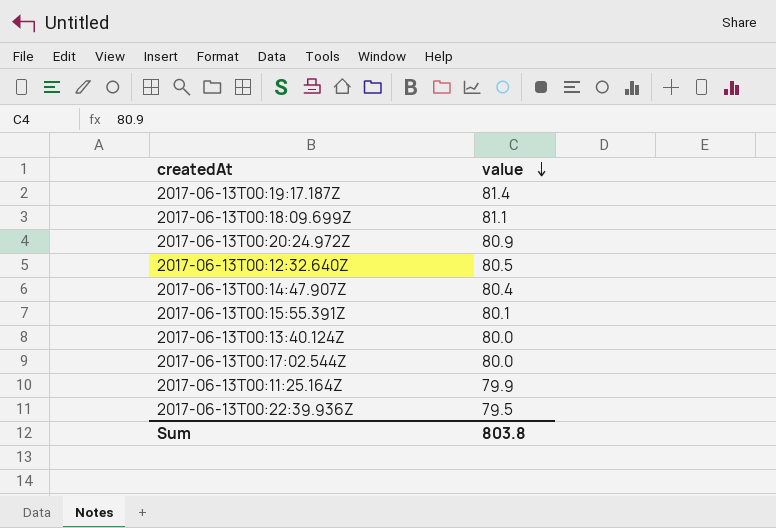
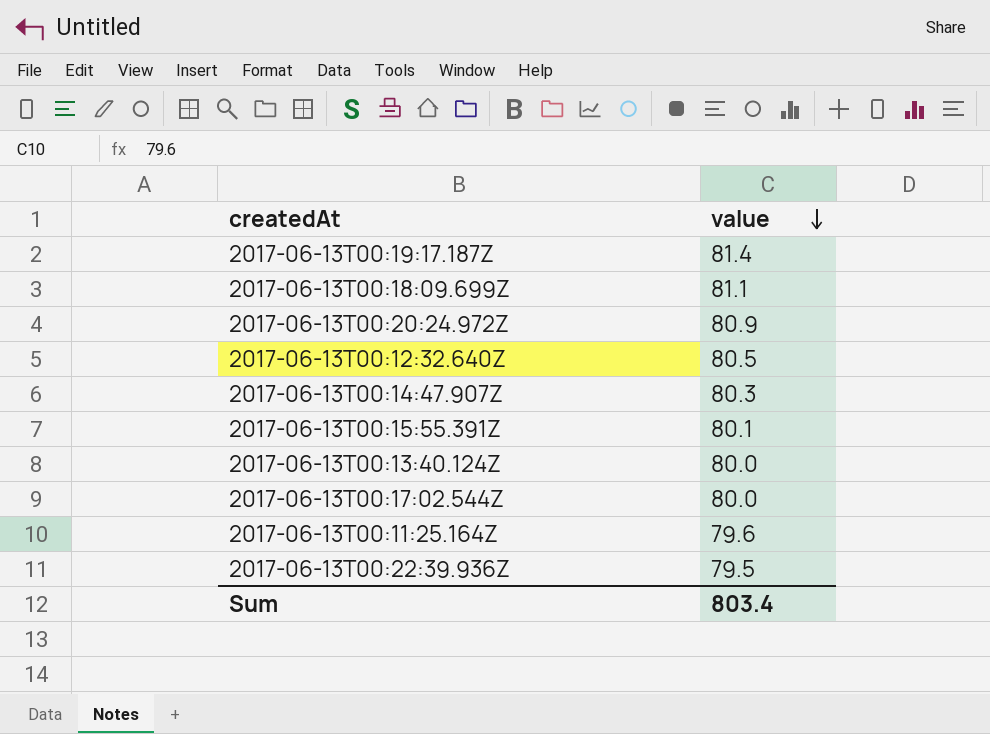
2017-06-13T00:14:47.907Z | value: 80.4 -> 80.3
2017-06-13T00:11:25.164Z | value: 79.9 -> 79.6
Sum | value: 803.8 -> 803.4

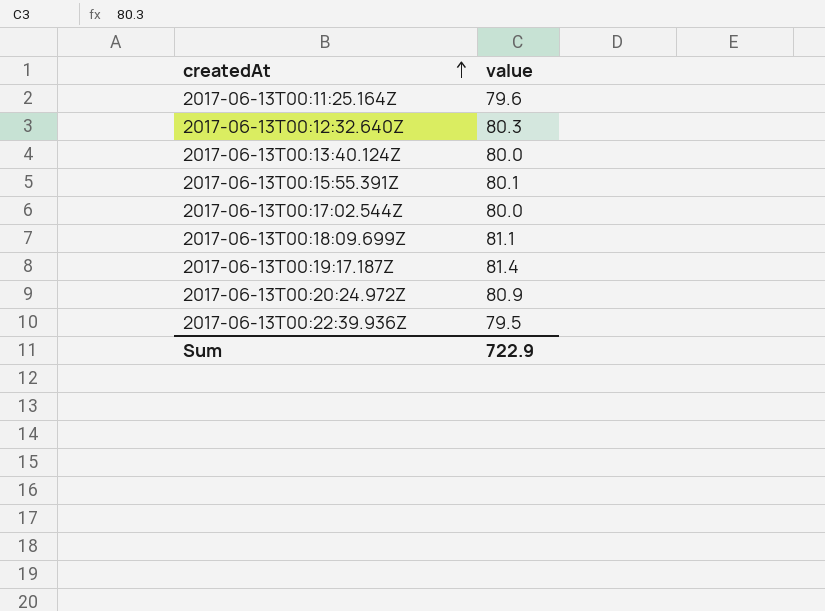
row order: value descending -> createdAt ascending
row 2017-06-13T00:14:47.907Z: 80.3 -> none
2017-06-13T00:12:32.640Z | value: 80.5 -> 80.3
Sum | value: 803.4 -> 722.9

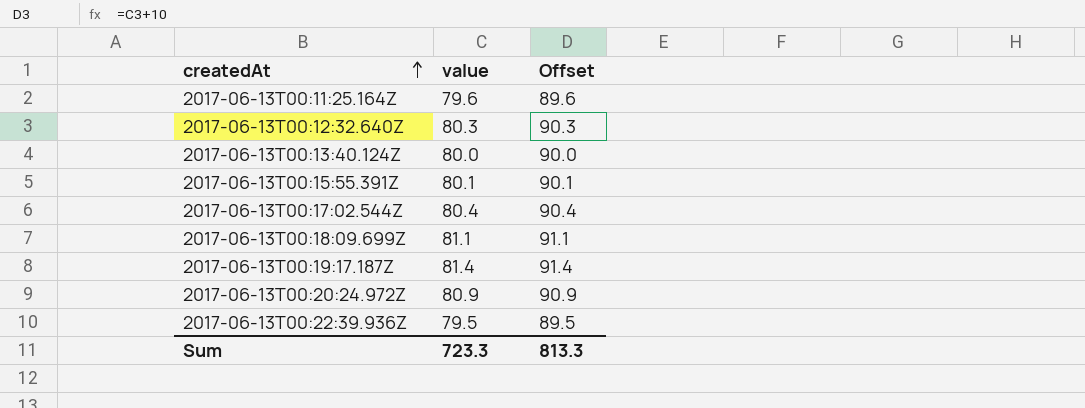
column Offset | formula: none -> [value] + 10
2017-06-13T00:17:02.544Z | value: 80.0 -> 80.4
Sum | value: 722.9 -> 723.3

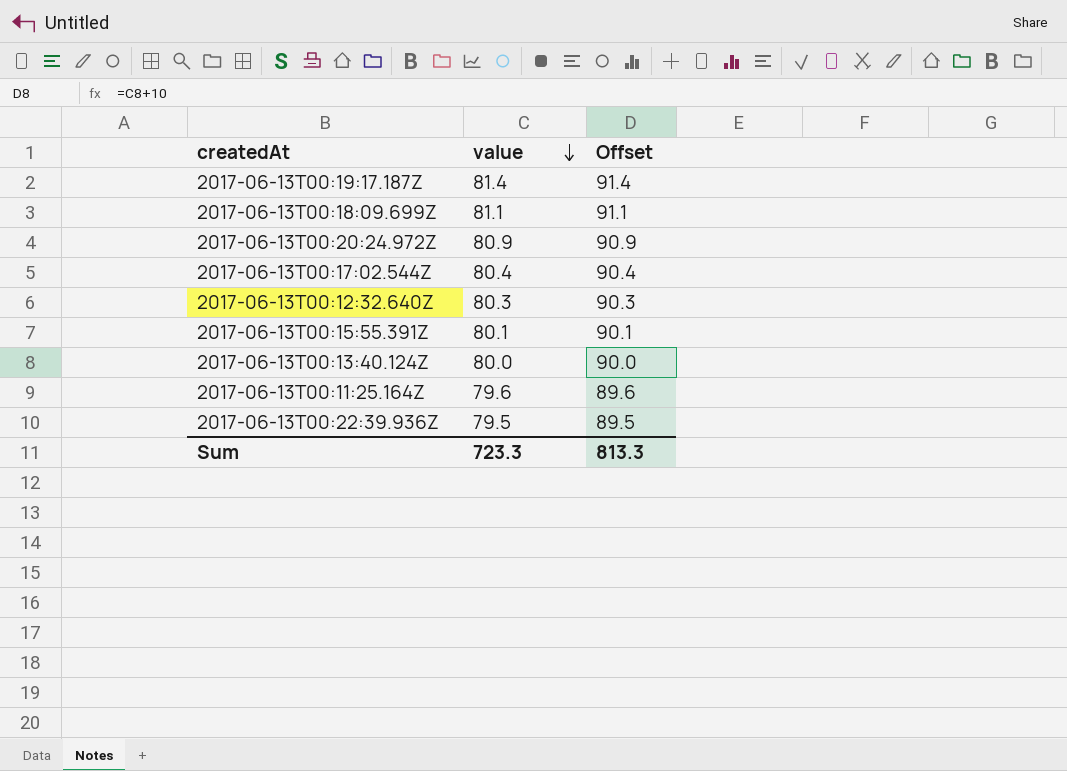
row order: createdAt ascending -> value descending

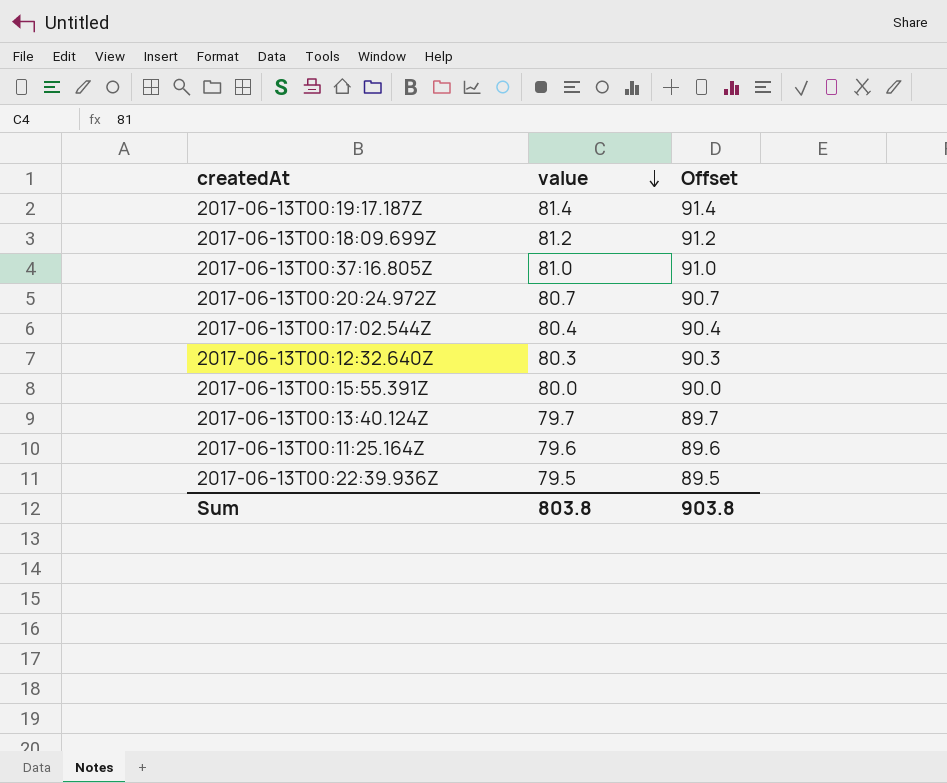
2017-06-13T00:18:09.699Z | value: 81.1 -> 81.2
2017-06-13T00:18:09.699Z | Offset: 91.1 -> 91.2
row 2017-06-13T00:37:16.805Z: none -> 81.0 | 91.0
2017-06-13T00:20:24.972Z | value: 80.9 -> 80.7
2017-06-13T00:20:24.972Z | Offset: 90.9 -> 90.7
2017-06-13T00:15:55.391Z | value: 80.1 -> 80.0
2017-06-13T00:15:55.391Z | Offset: 90.1 -> 90.0
2017-06-13T00:13:40.124Z | value: 80.0 -> 79.7
2017-06-13T00:13:40.124Z | Offset: 90.0 -> 89.7
Sum | value: 723.3 -> 803.8
Sum | Offset: 813.3 -> 903.8

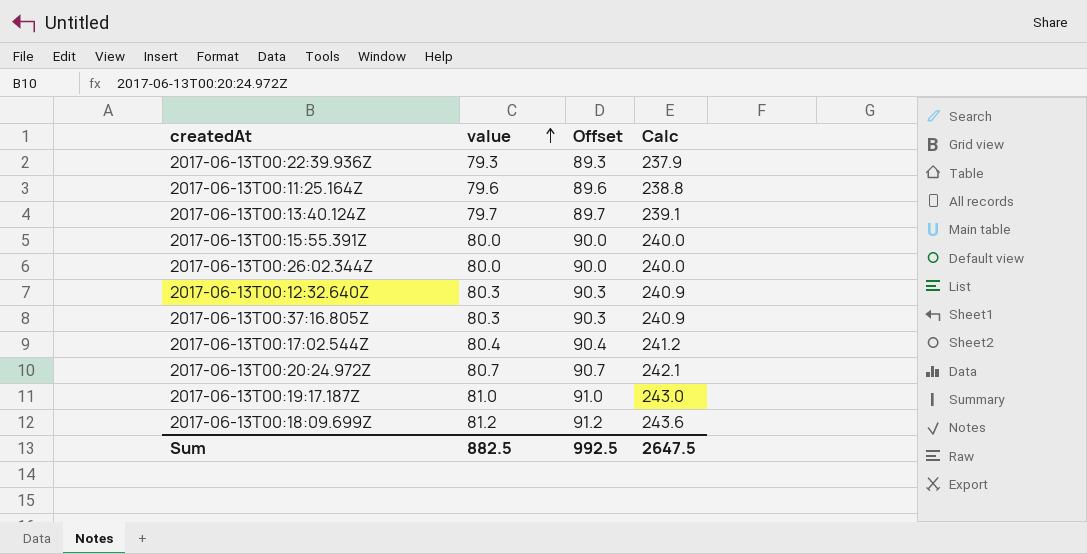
row order: value descending -> value ascending
column Calc | formula: none -> [value] * 3
2017-06-13T00:22:39.936Z | value: 79.5 -> 79.3
2017-06-13T00:22:39.936Z | Offset: 89.5 -> 89.3
row 2017-06-13T00:26:02.344Z: none -> 80.0 | 90.0 | 240.0
2017-06-13T00:37:16.805Z | value: 81.0 -> 80.3
2017-06-13T00:37:16.805Z | Offset: 91.0 -> 90.3
2017-06-13T00:19:17.187Z | value: 81.4 -> 81.0
2017-06-13T00:19:17.187Z | Offset: 91.4 -> 91.0
Sum | value: 803.8 -> 882.5
Sum | Offset: 903.8 -> 992.5

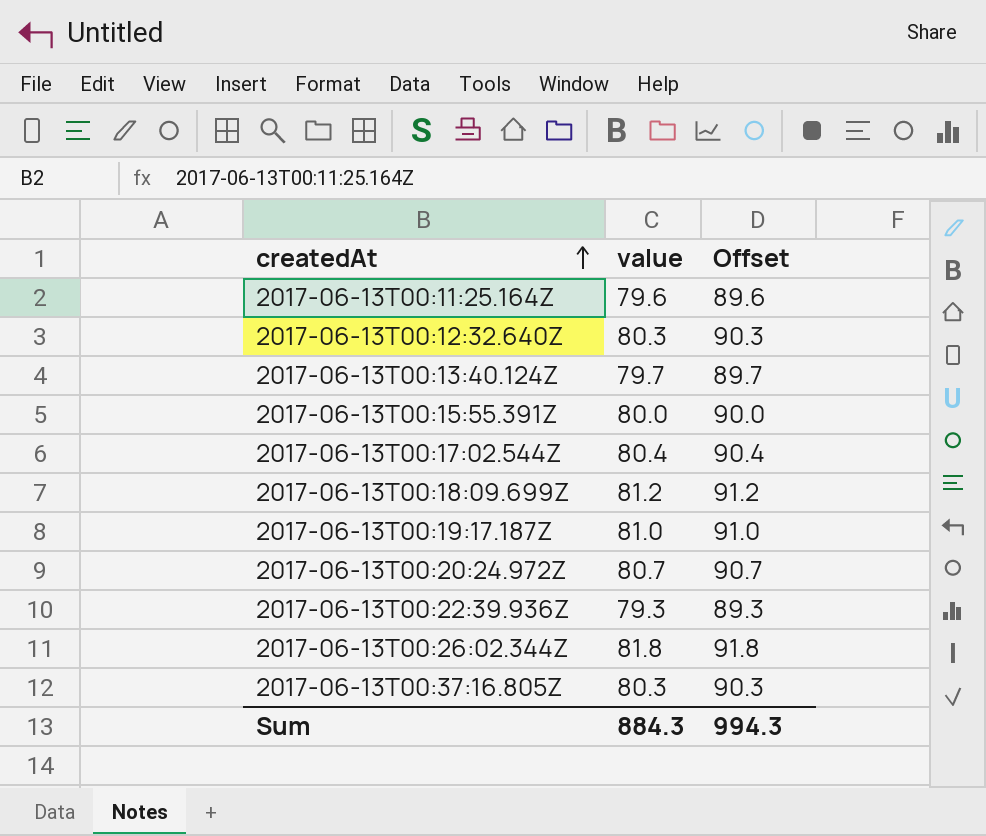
row order: value ascending -> createdAt ascending
column Calc | formula: [value] * 3 -> none
2017-06-13T00:26:02.344Z | value: 80.0 -> 81.8
2017-06-13T00:26:02.344Z | Offset: 90.0 -> 91.8
Sum | value: 882.5 -> 884.3
Sum | Offset: 992.5 -> 994.3

